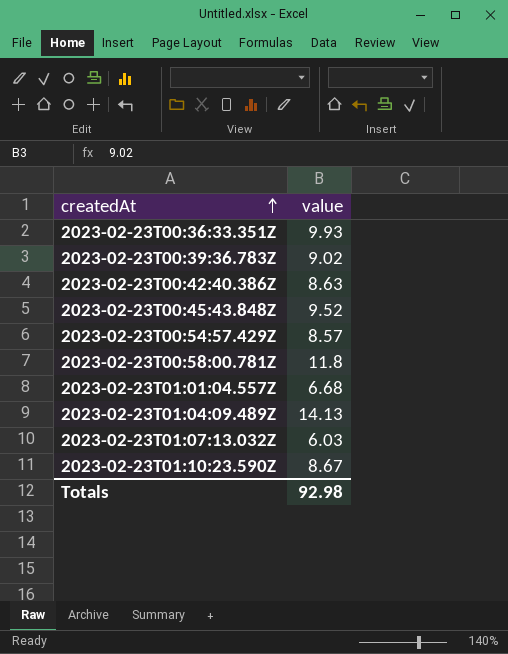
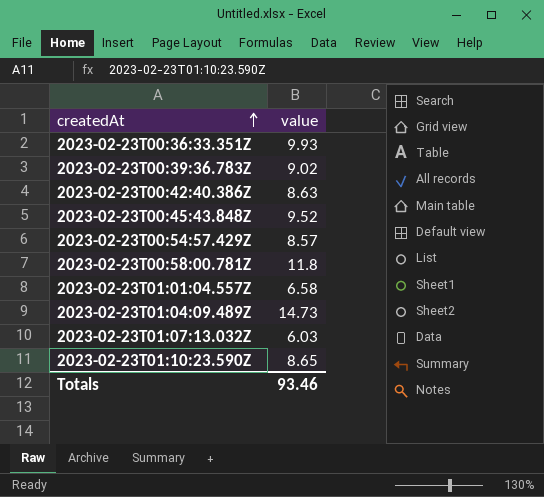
2023-02-23T01:01:04.557Z | value: 6.68 -> 6.58
2023-02-23T01:04:09.489Z | value: 14.13 -> 14.73
2023-02-23T01:10:23.590Z | value: 8.67 -> 8.65
Totals | value: 92.98 -> 93.46

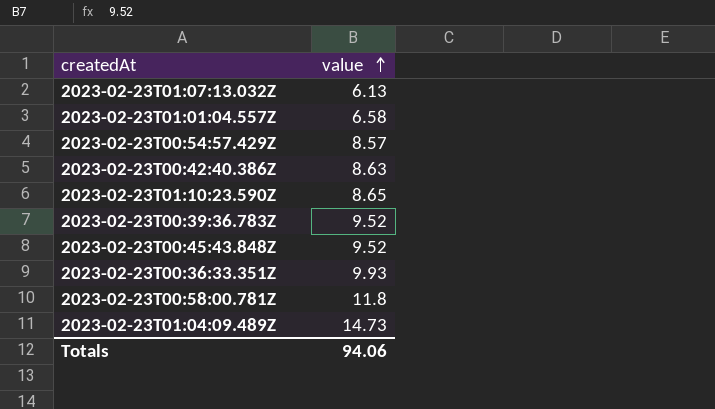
row order: createdAt ascending -> value ascending
2023-02-23T01:07:13.032Z | value: 6.03 -> 6.13
2023-02-23T00:39:36.783Z | value: 9.02 -> 9.52
Totals | value: 93.46 -> 94.06

